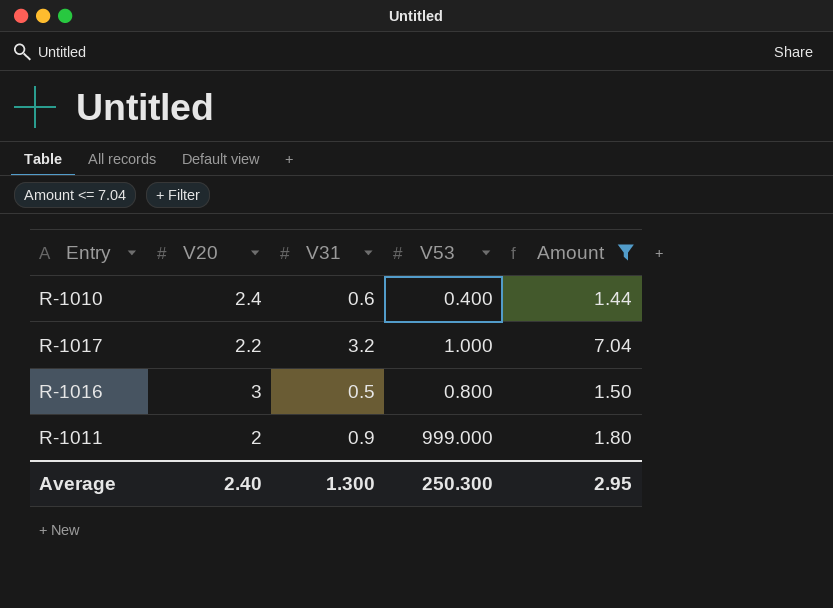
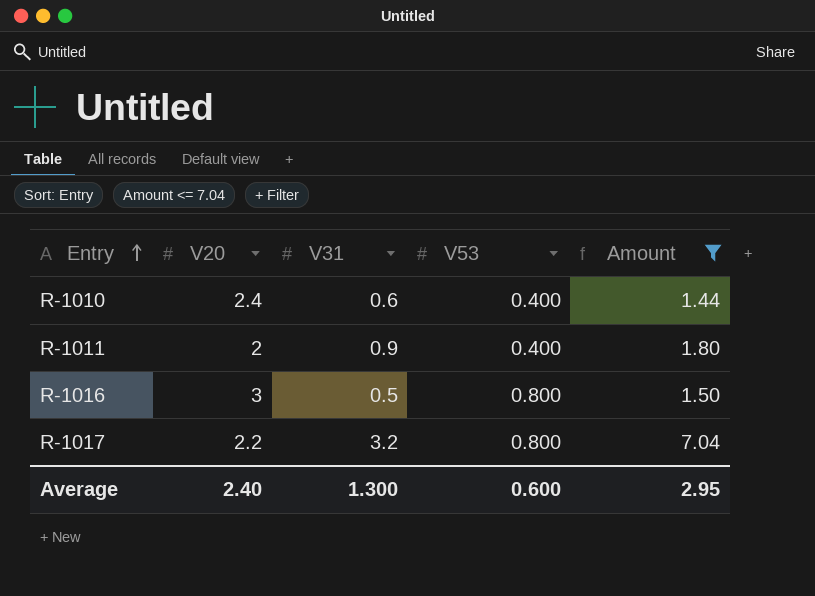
row order: none -> Entry ascending
R-1011 | V53: 999.000 -> 0.400
R-1017 | V53: 1.000 -> 0.800
Average | V53: 250.300 -> 0.600

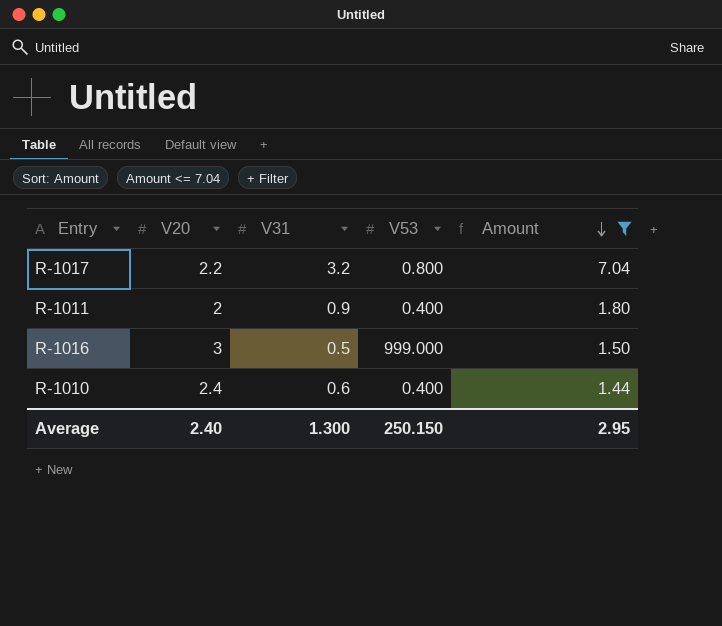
row order: Entry ascending -> Amount descending
R-1016 | V53: 0.800 -> 999.000
Average | V53: 0.600 -> 250.150

